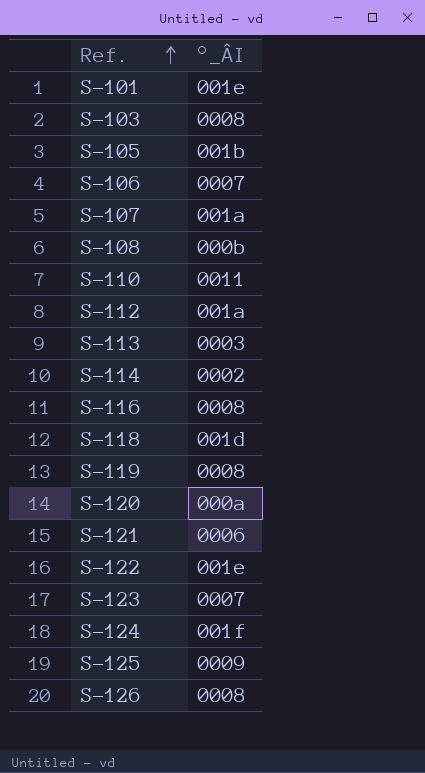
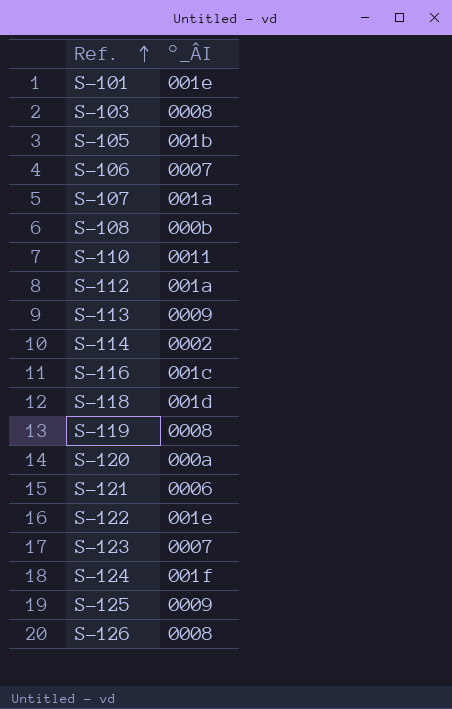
S-113 | °_ÂI: 0003 -> 0009
S-116 | °_ÂI: 0008 -> 001c

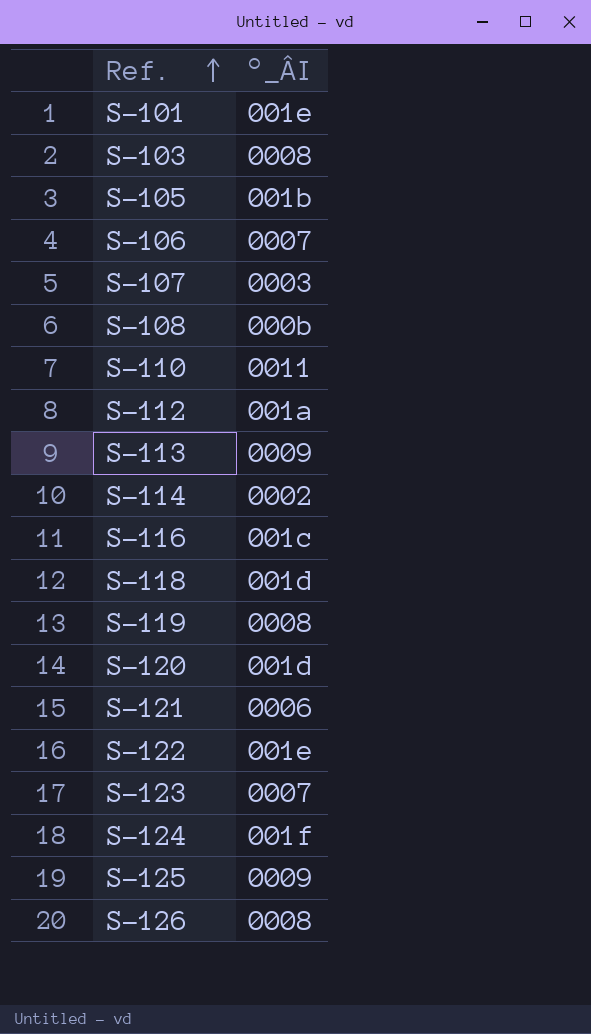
S-107 | °_ÂI: 001a -> 0003
S-120 | °_ÂI: 000a -> 001d

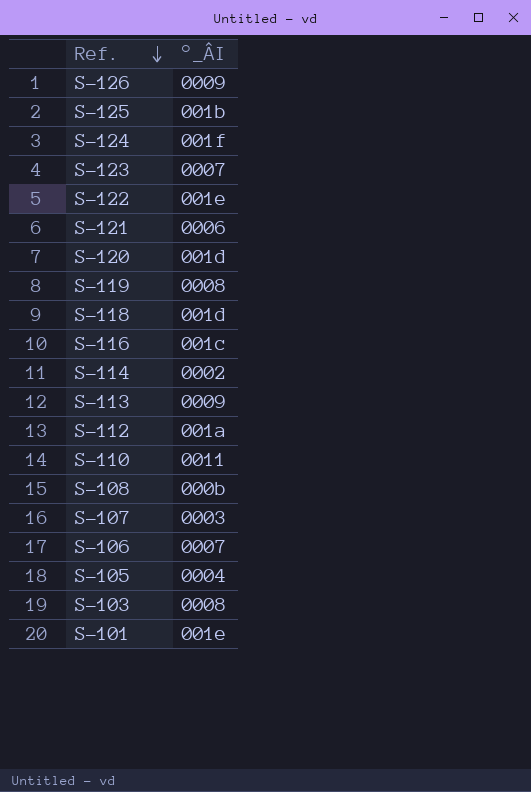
row order: Ref. ascending -> Ref. descending
S-126 | °_ÂI: 0008 -> 0009
S-125 | °_ÂI: 0009 -> 001b
S-105 | °_ÂI: 001b -> 0004

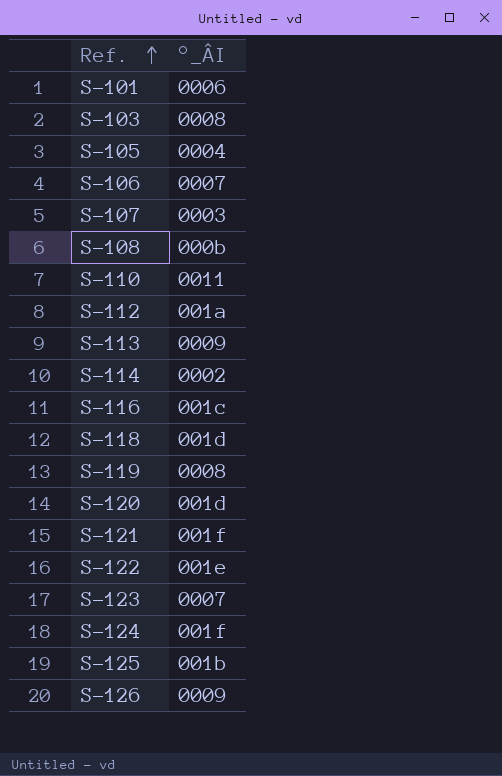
row order: Ref. descending -> Ref. ascending
S-101 | °_ÂI: 001e -> 0006
S-121 | °_ÂI: 0006 -> 001f

